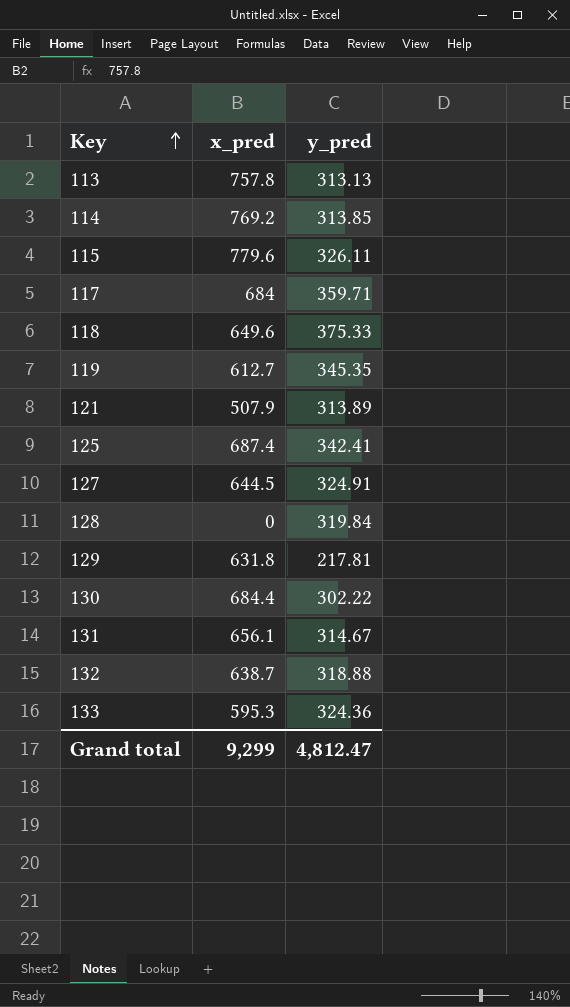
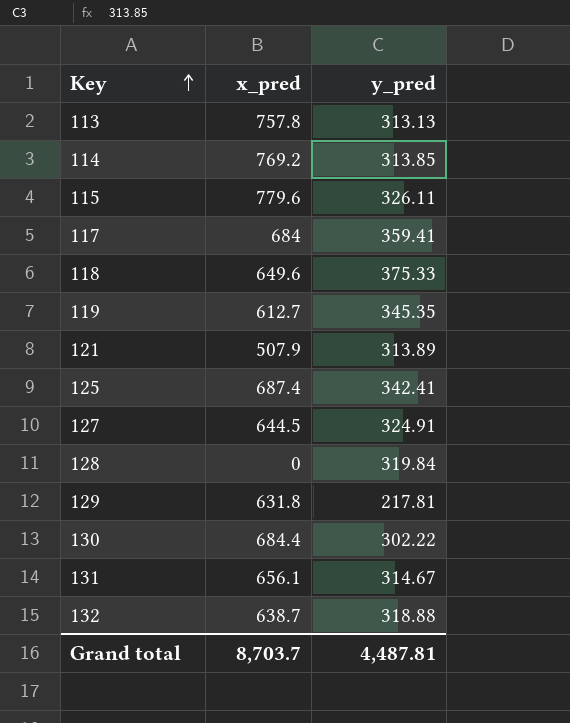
row 133: 595.3 | 324.36 -> none
117 | y_pred: 359.71 -> 359.41
Grand total | x_pred: 9,299 -> 8,703.7
Grand total | y_pred: 4,812.47 -> 4,487.81

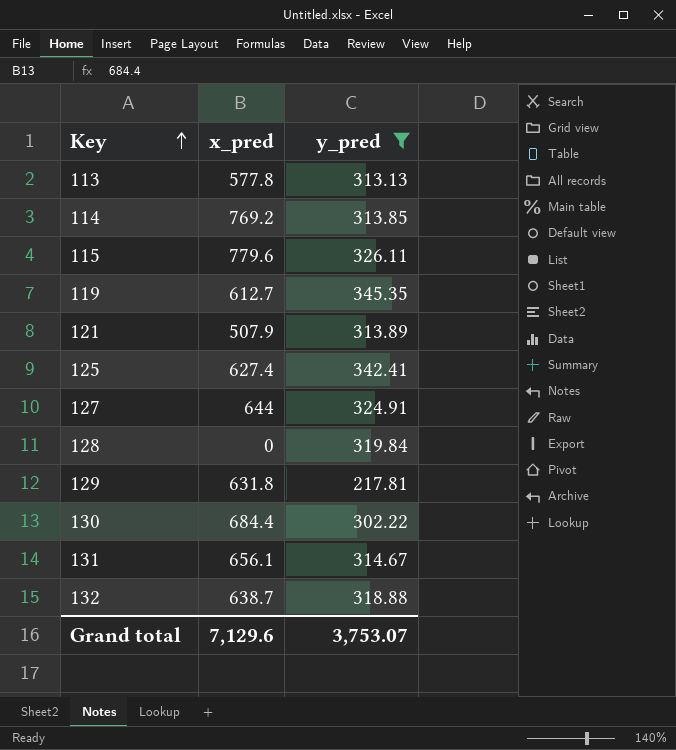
filter: none -> y_pred <= 345.35
113 | x_pred: 757.8 -> 577.8
125 | x_pred: 687.4 -> 627.4
127 | x_pred: 644.5 -> 644
Grand total | x_pred: 8,703.7 -> 7,129.6
Grand total | y_pred: 4,487.81 -> 3,753.07

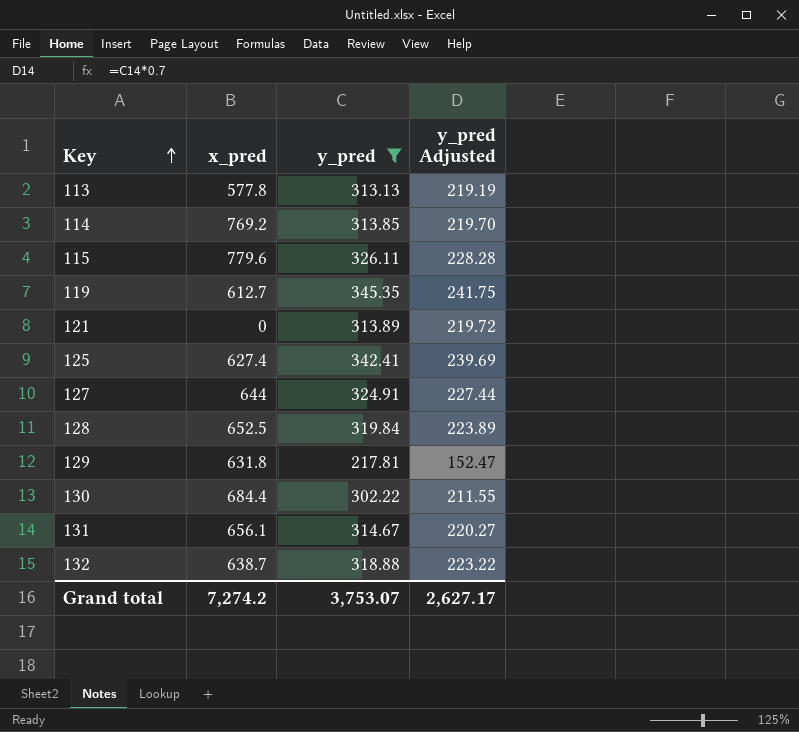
column y_pred Adjusted | formula: none -> [y_pred] * 0.7
121 | x_pred: 507.9 -> 0
128 | x_pred: 0 -> 652.5
Grand total | x_pred: 7,129.6 -> 7,274.2

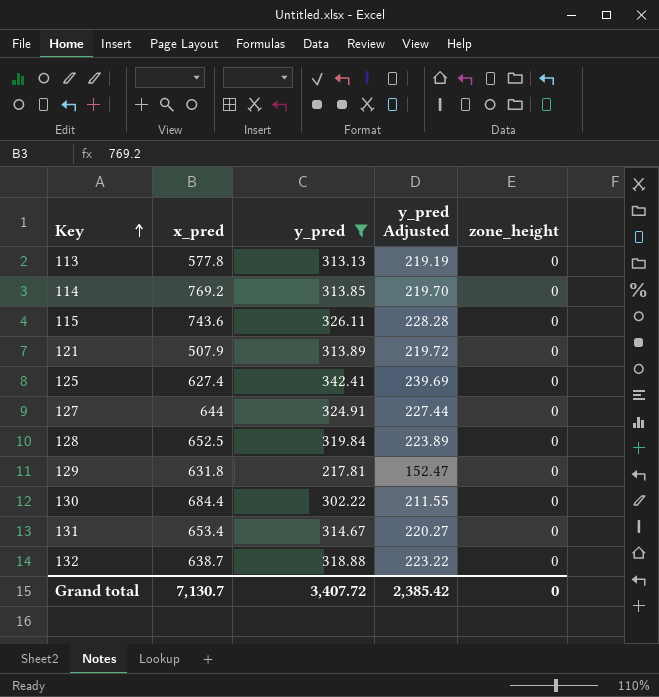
column zone_height | position: none -> 5
row 119: 612.7 | 345.35 | 241.75 -> none
115 | x_pred: 779.6 -> 743.6
121 | x_pred: 0 -> 507.9
131 | x_pred: 656.1 -> 653.4
Grand total | x_pred: 7,274.2 -> 7,130.7
Grand total | y_pred: 3,753.07 -> 3,407.72
Grand total | y_pred Adjusted: 2,627.17 -> 2,385.42

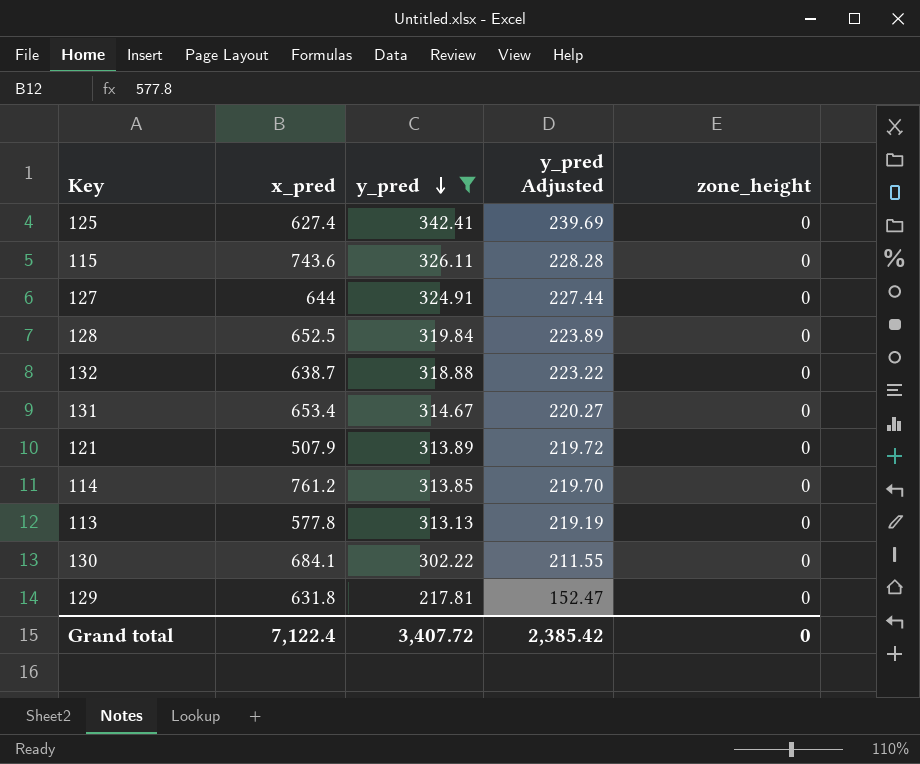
row order: Key ascending -> y_pred descending
114 | x_pred: 769.2 -> 761.2
130 | x_pred: 684.4 -> 684.1
Grand total | x_pred: 7,130.7 -> 7,122.4

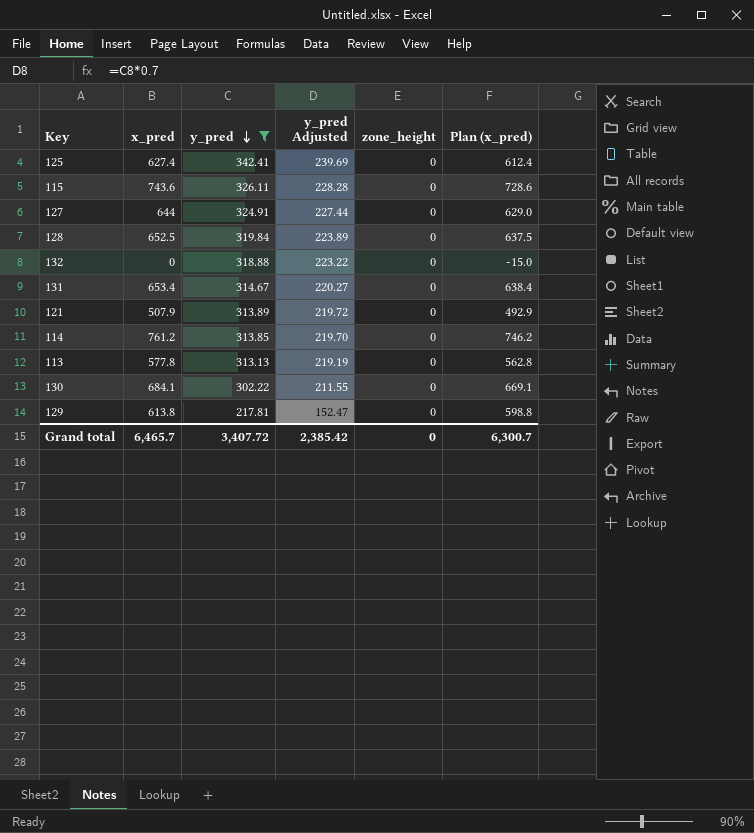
column Plan (x_pred) | formula: none -> [x_pred] - 15
132 | x_pred: 638.7 -> 0
129 | x_pred: 631.8 -> 613.8
Grand total | x_pred: 7,122.4 -> 6,465.7

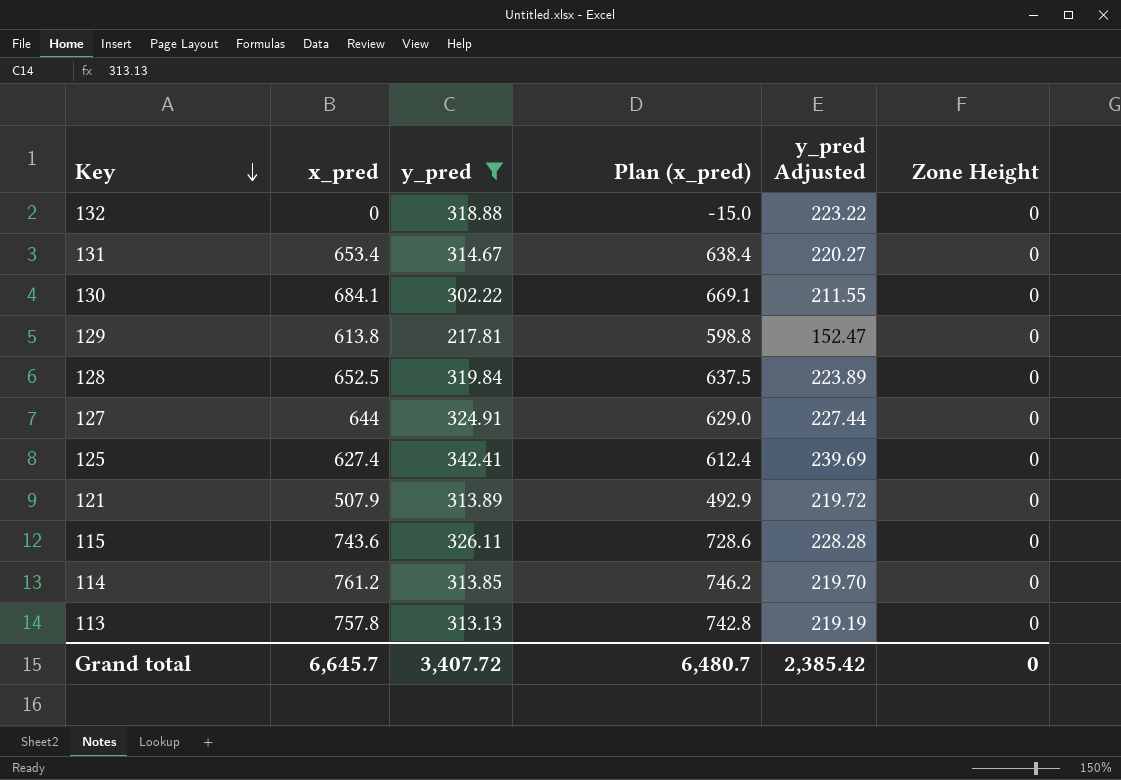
row order: y_pred descending -> Key descending
column Plan (x_pred) | position: 6 -> 4
column name: zone_height -> Zone Height
113 | x_pred: 577.8 -> 757.8
113 | Plan (x_pred): 562.8 -> 742.8
Grand total | x_pred: 6,465.7 -> 6,645.7
Grand total | Plan (x_pred): 6,300.7 -> 6,480.7

